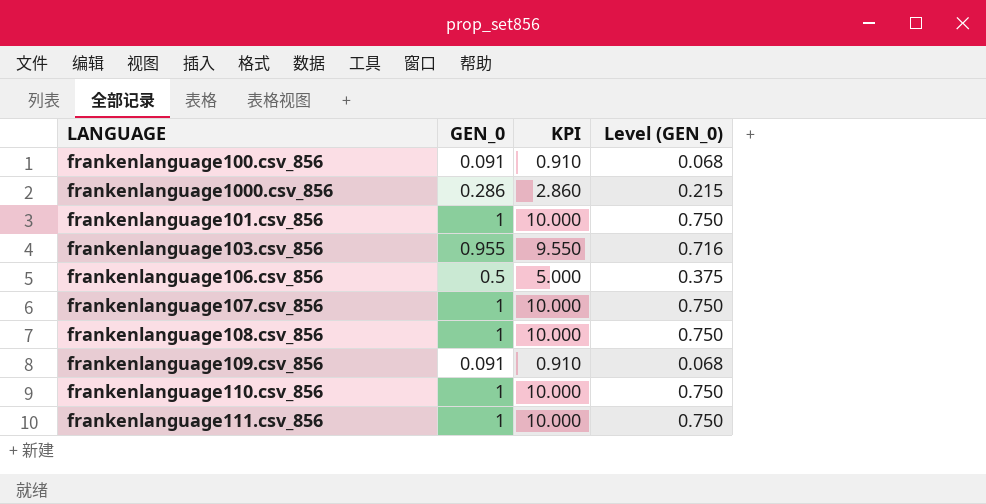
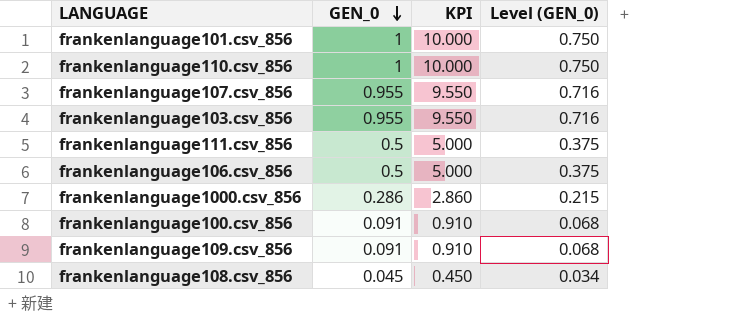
row order: none -> GEN_0 descending
frankenlanguage107.csv_856 | GEN_0: 1 -> 0.955
frankenlanguage107.csv_856 | KPI: 10.000 -> 9.550
frankenlanguage107.csv_856 | Level (GEN_0): 0.750 -> 0.716
frankenlanguage111.csv_856 | GEN_0: 1 -> 0.5
frankenlanguage111.csv_856 | KPI: 10.000 -> 5.000
frankenlanguage111.csv_856 | Level (GEN_0): 0.750 -> 0.375
frankenlanguage108.csv_856 | GEN_0: 1 -> 0.045
frankenlanguage108.csv_856 | KPI: 10.000 -> 0.450
frankenlanguage108.csv_856 | Level (GEN_0): 0.750 -> 0.034

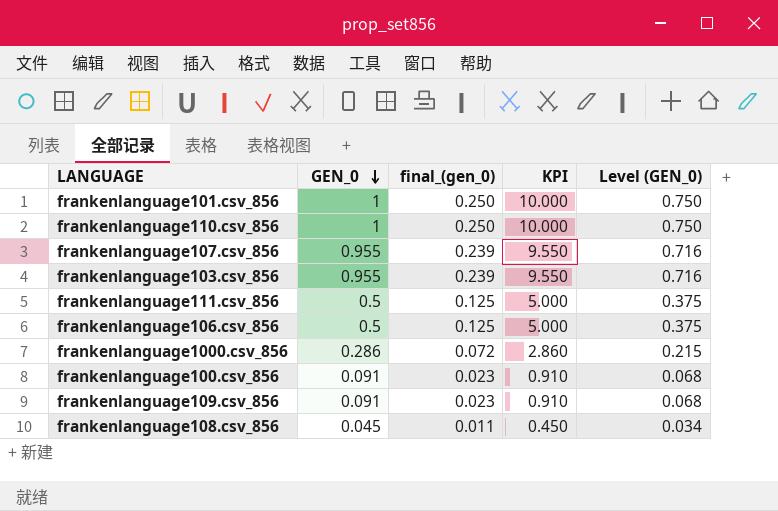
column final_(gen_0) | formula: none -> [GEN_0] * 0.25

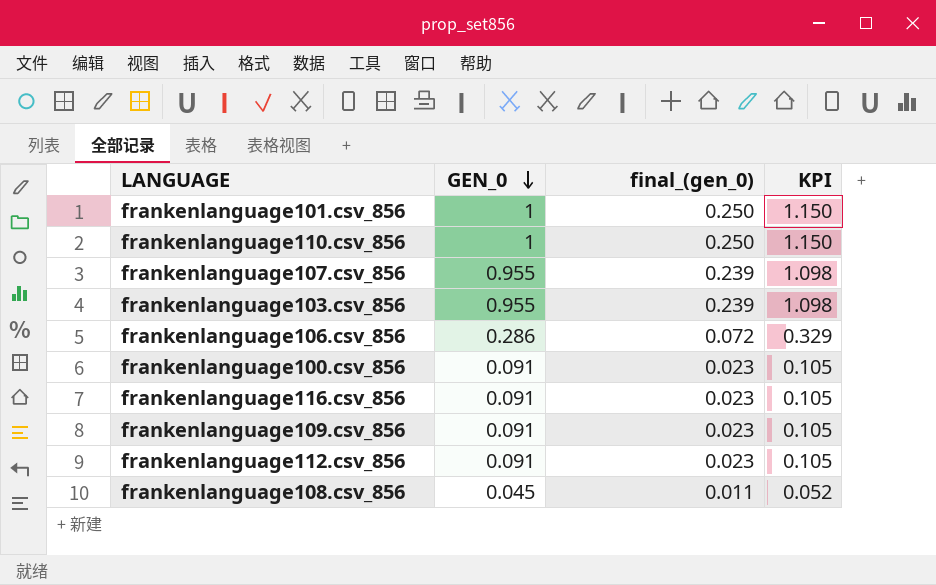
column Level (GEN_0) | formula: [GEN_0] * 0.75 -> none
column KPI | formula: [GEN_0] * 10 -> [GEN_0] * 1.15
row frankenlanguage111.csv_856: 0.5 | 0.125 | 5.000 | 0.375 -> none
row frankenlanguage1000.csv_856: 0.286 | 0.072 | 2.860 | 0.215 -> none
frankenlanguage106.csv_856 | GEN_0: 0.5 -> 0.286
frankenlanguage106.csv_856 | final_(gen_0): 0.125 -> 0.072
row frankenlanguage116.csv_856: none -> 0.091 | 0.023 | 0.105
row frankenlanguage112.csv_856: none -> 0.091 | 0.023 | 0.105

